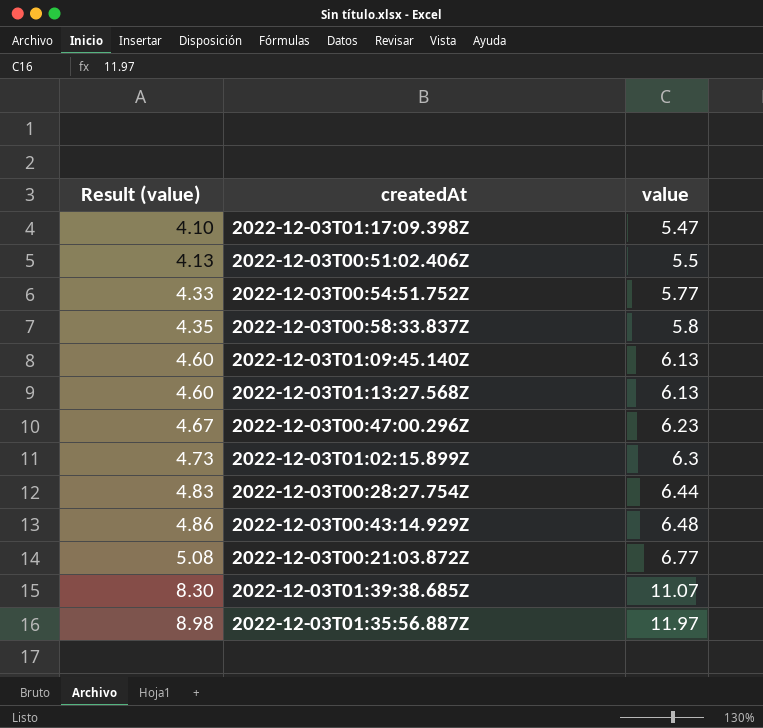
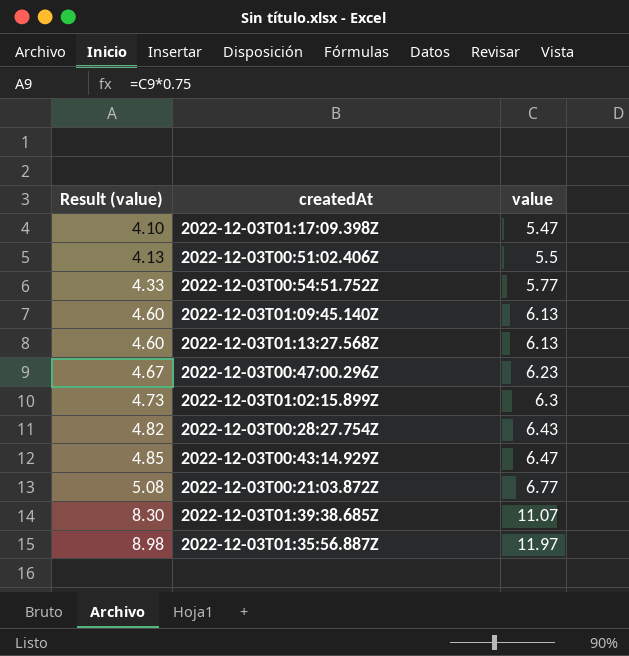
row 2022-12-03T00:58:33.837Z: 4.35 | 5.8 -> none
2022-12-03T00:28:27.754Z | Result (value): 4.83 -> 4.82
2022-12-03T00:28:27.754Z | value: 6.44 -> 6.43
2022-12-03T00:43:14.929Z | Result (value): 4.86 -> 4.85
2022-12-03T00:43:14.929Z | value: 6.48 -> 6.47

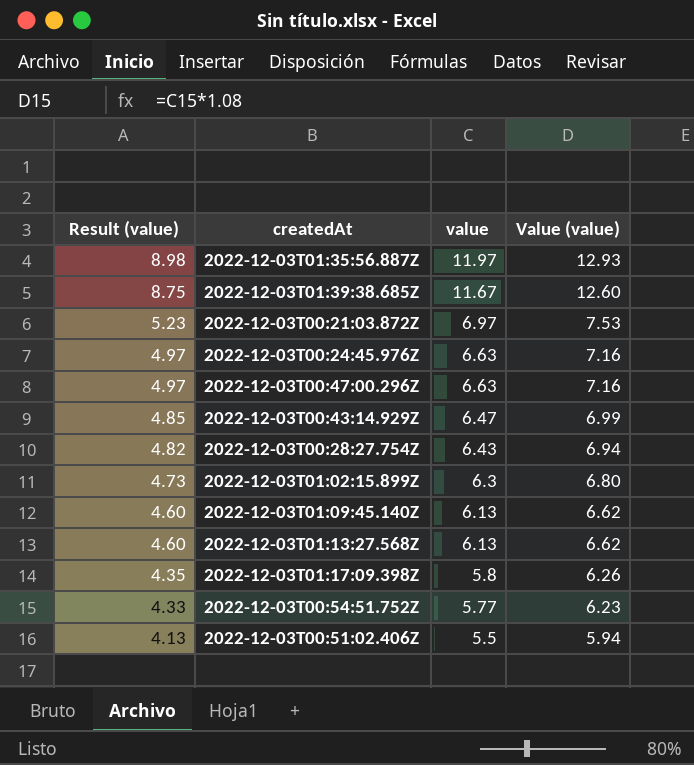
row order: Result (value) ascending -> Result (value) descending
column Value (value) | formula: none -> [value] * 1.08
2022-12-03T01:39:38.685Z | Result (value): 8.30 -> 8.75
2022-12-03T01:39:38.685Z | value: 11.07 -> 11.67
2022-12-03T00:21:03.872Z | Result (value): 5.08 -> 5.23
2022-12-03T00:21:03.872Z | value: 6.77 -> 6.97
row 2022-12-03T00:24:45.976Z: none -> 4.97 | 6.63 | 7.16
2022-12-03T00:47:00.296Z | Result (value): 4.67 -> 4.97
2022-12-03T00:47:00.296Z | value: 6.23 -> 6.63
2022-12-03T01:17:09.398Z | Result (value): 4.10 -> 4.35
2022-12-03T01:17:09.398Z | value: 5.47 -> 5.8

